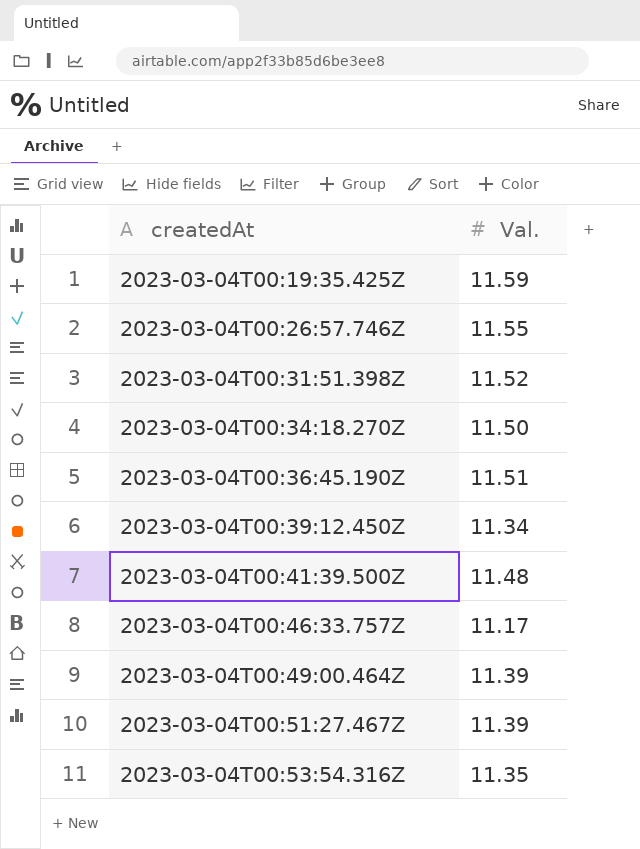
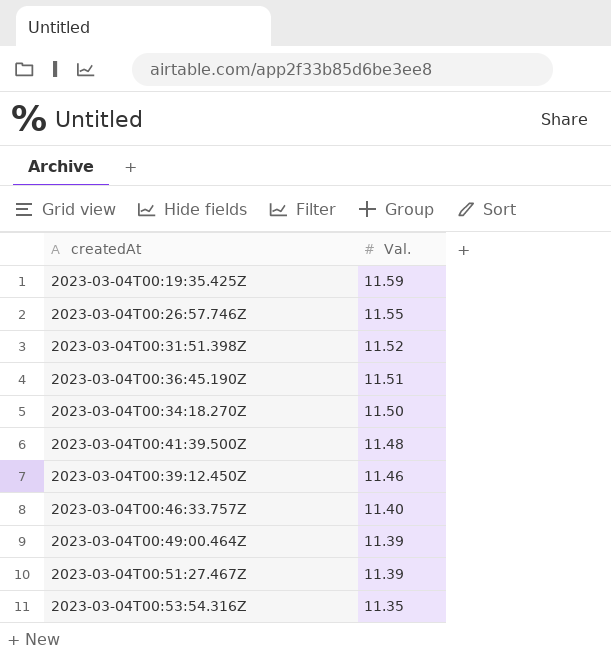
row order: createdAt ascending -> Val. descending
2023-03-04T00:39:12.450Z | Val.: 11.34 -> 11.46
2023-03-04T00:46:33.757Z | Val.: 11.17 -> 11.40

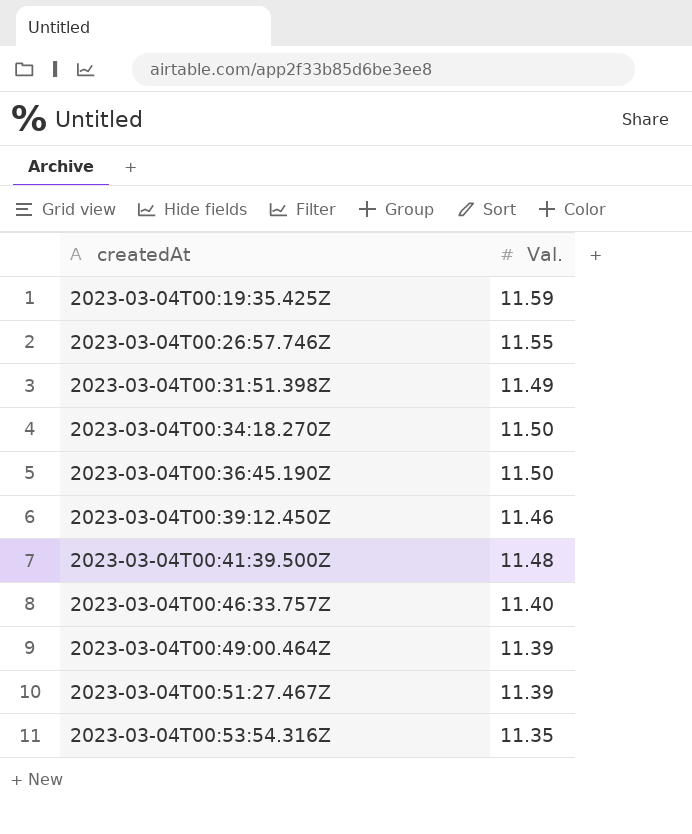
row order: Val. descending -> createdAt ascending
2023-03-04T00:31:51.398Z | Val.: 11.52 -> 11.49
2023-03-04T00:36:45.190Z | Val.: 11.51 -> 11.50

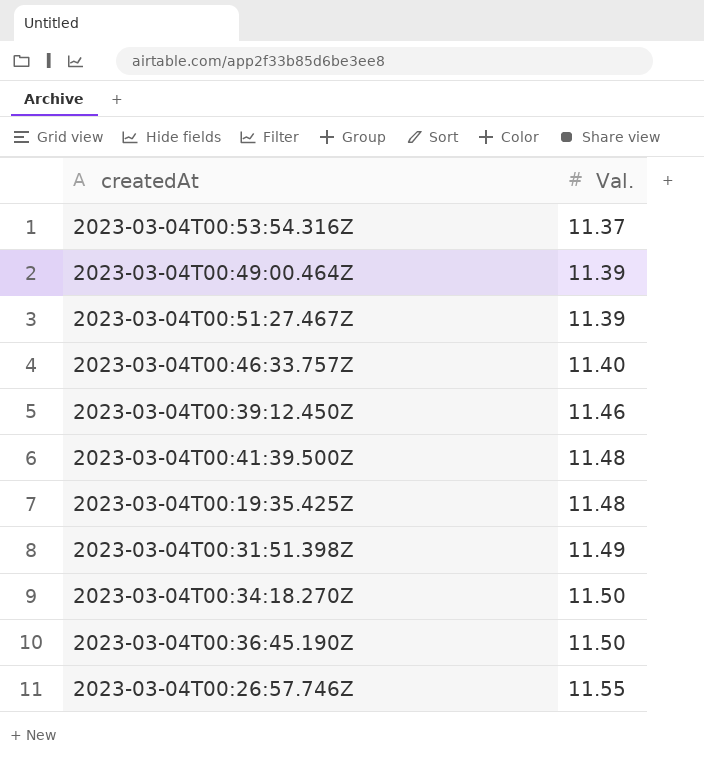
row order: createdAt ascending -> Val. ascending
2023-03-04T00:53:54.316Z | Val.: 11.35 -> 11.37
2023-03-04T00:19:35.425Z | Val.: 11.59 -> 11.48

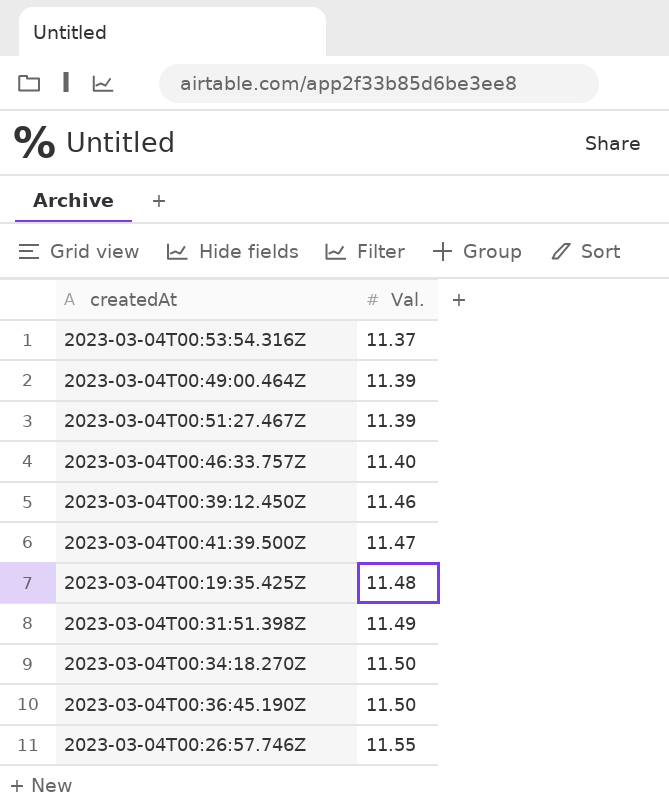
2023-03-04T00:41:39.500Z | Val.: 11.48 -> 11.47

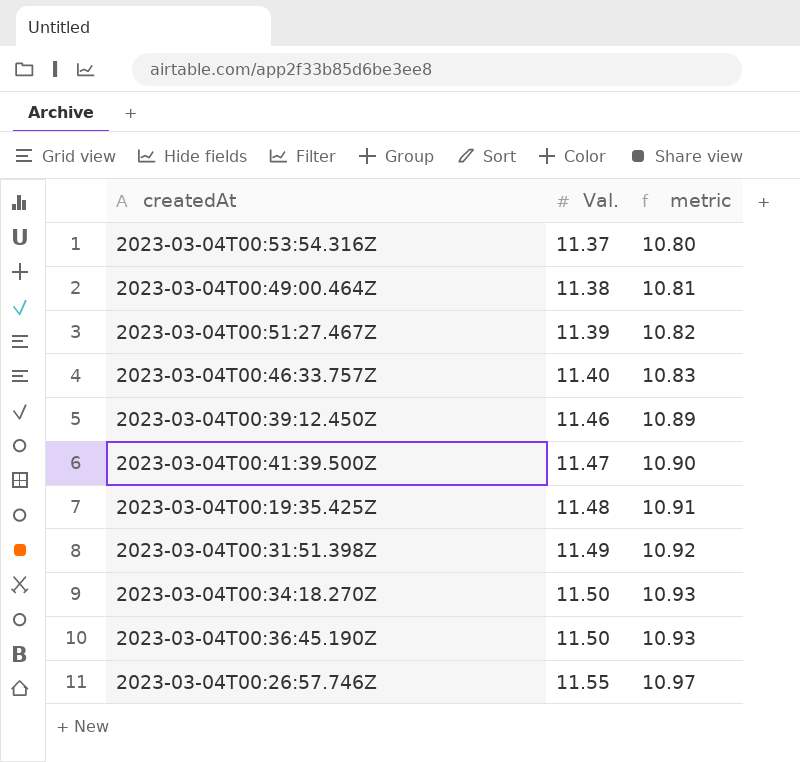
column metric | formula: none -> [Val.] * 0.95
2023-03-04T00:49:00.464Z | Val.: 11.39 -> 11.38

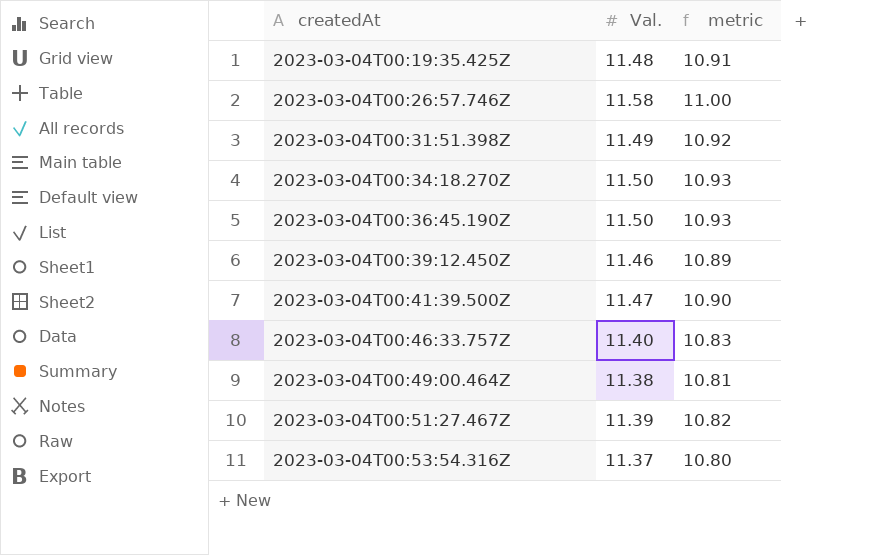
row order: Val. ascending -> createdAt ascending
2023-03-04T00:26:57.746Z | Val.: 11.55 -> 11.58
2023-03-04T00:26:57.746Z | metric: 10.97 -> 11.00

